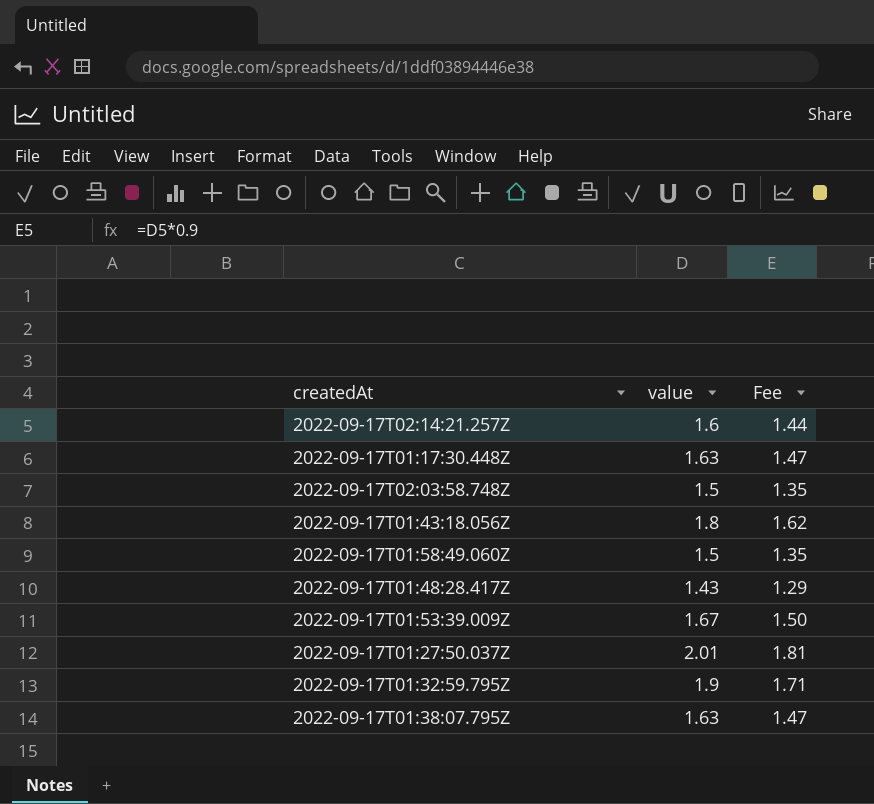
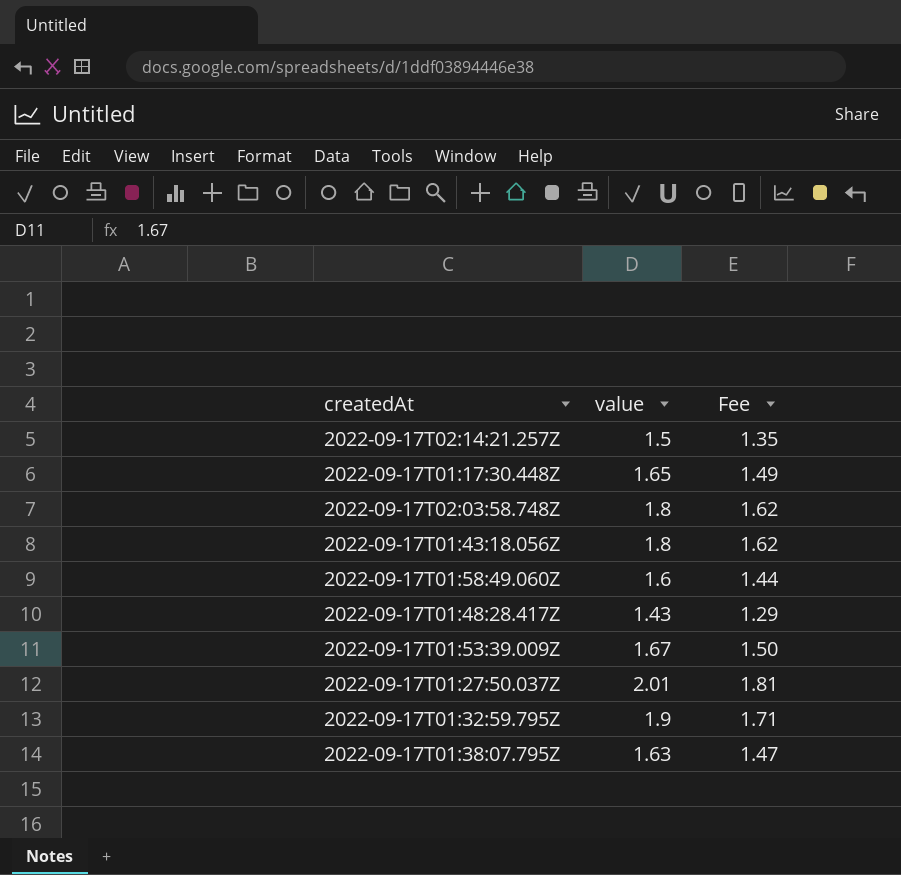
2022-09-17T02:14:21.257Z | value: 1.6 -> 1.5
2022-09-17T02:14:21.257Z | Fee: 1.44 -> 1.35
2022-09-17T01:17:30.448Z | value: 1.63 -> 1.65
2022-09-17T01:17:30.448Z | Fee: 1.47 -> 1.49
2022-09-17T02:03:58.748Z | value: 1.5 -> 1.8
2022-09-17T02:03:58.748Z | Fee: 1.35 -> 1.62
2022-09-17T01:58:49.060Z | value: 1.5 -> 1.6
2022-09-17T01:58:49.060Z | Fee: 1.35 -> 1.44

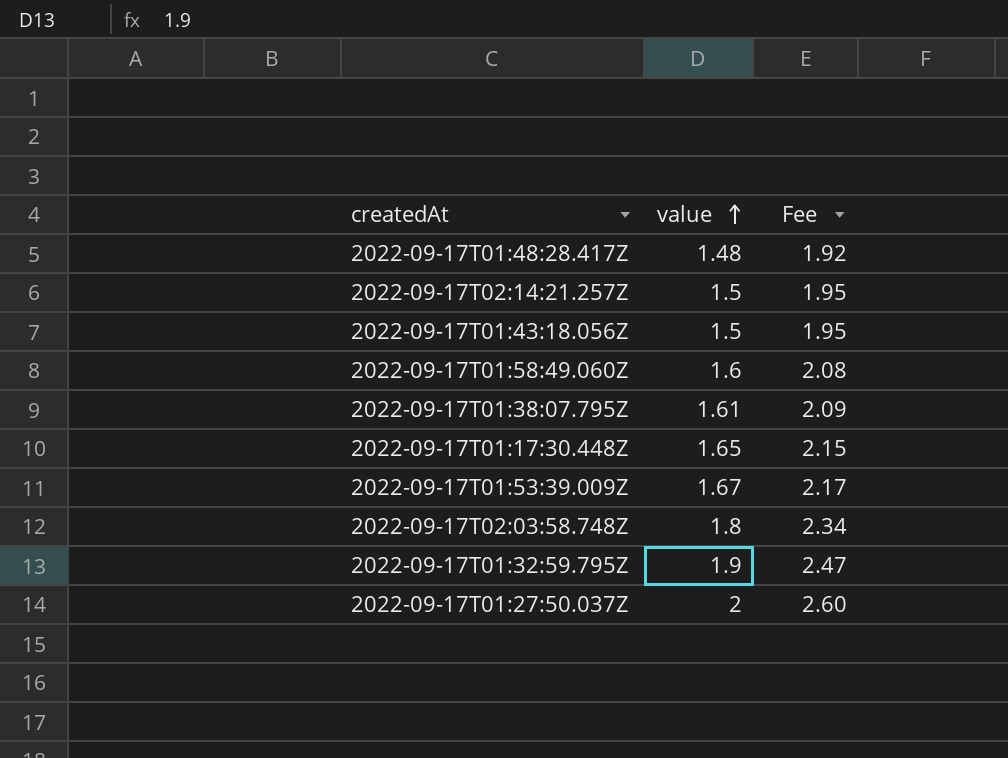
row order: none -> value ascending
column Fee | formula: [value] * 0.9 -> [value] * 1.3
2022-09-17T01:48:28.417Z | value: 1.43 -> 1.48
2022-09-17T01:43:18.056Z | value: 1.8 -> 1.5
2022-09-17T01:38:07.795Z | value: 1.63 -> 1.61
2022-09-17T01:27:50.037Z | value: 2.01 -> 2

